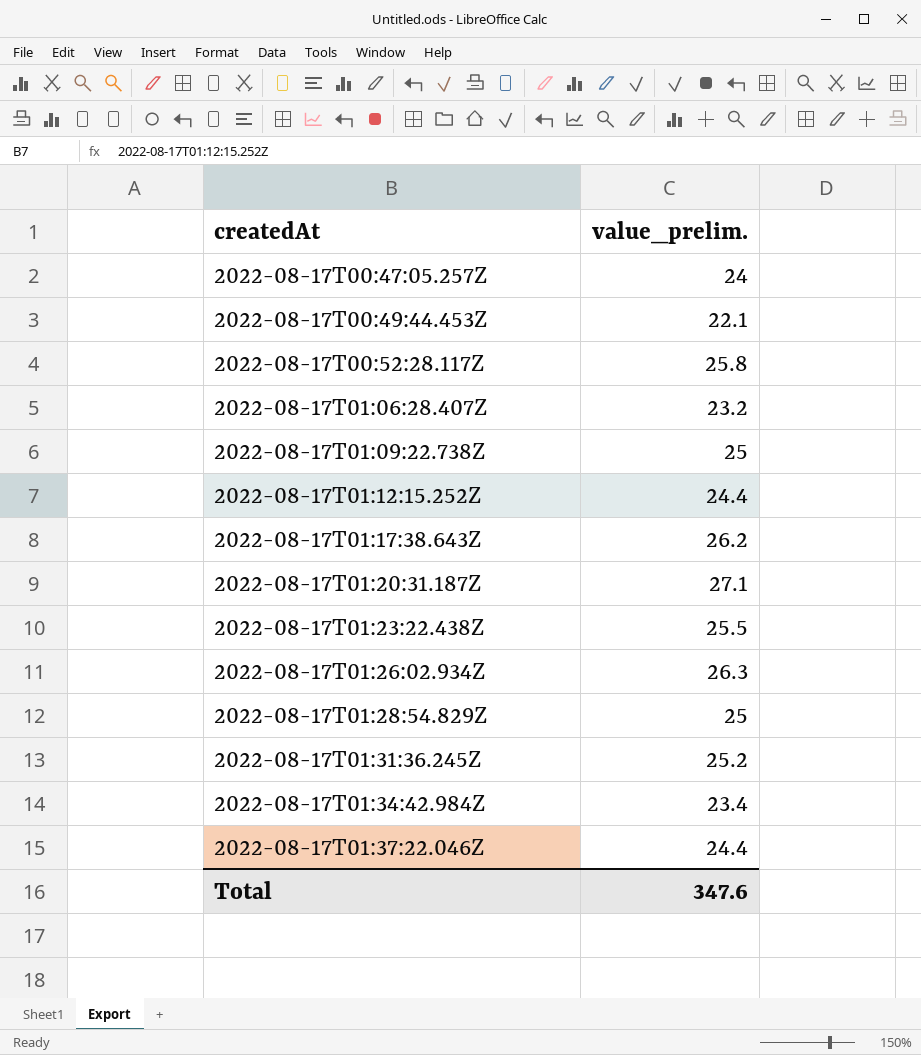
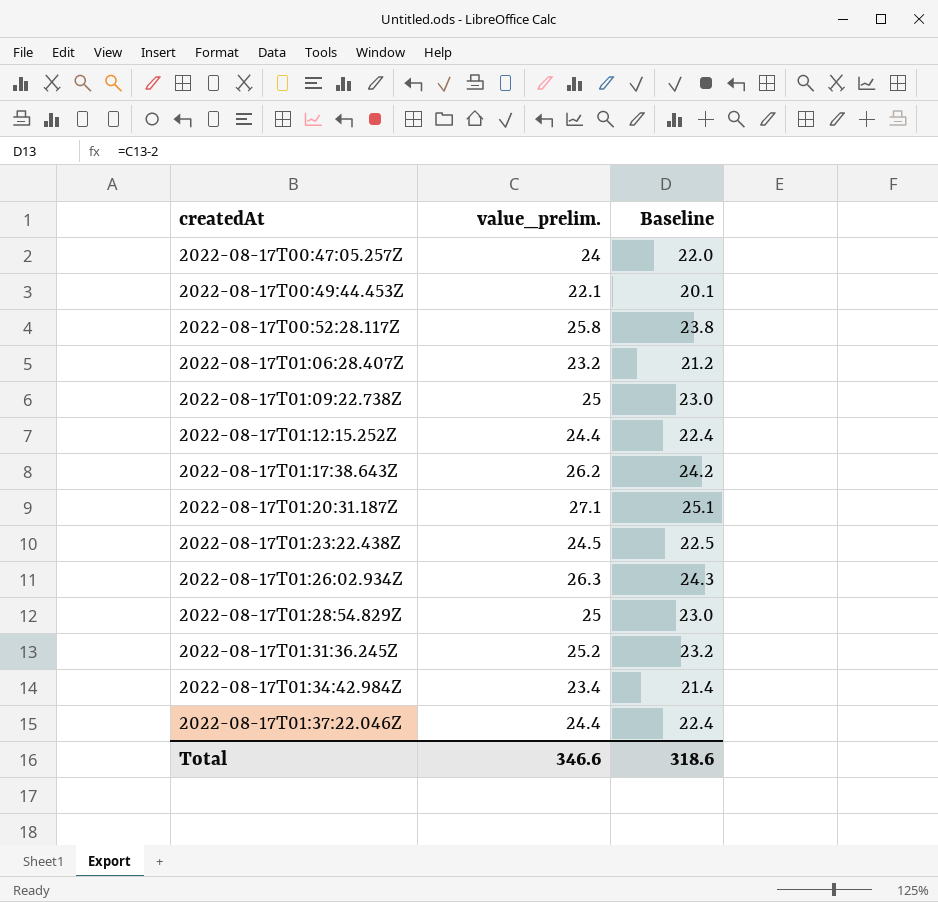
column Baseline | formula: none -> [value_prelim.] - 2
2022-08-17T01:23:22.438Z | value_prelim.: 25.5 -> 24.5
Total | value_prelim.: 347.6 -> 346.6

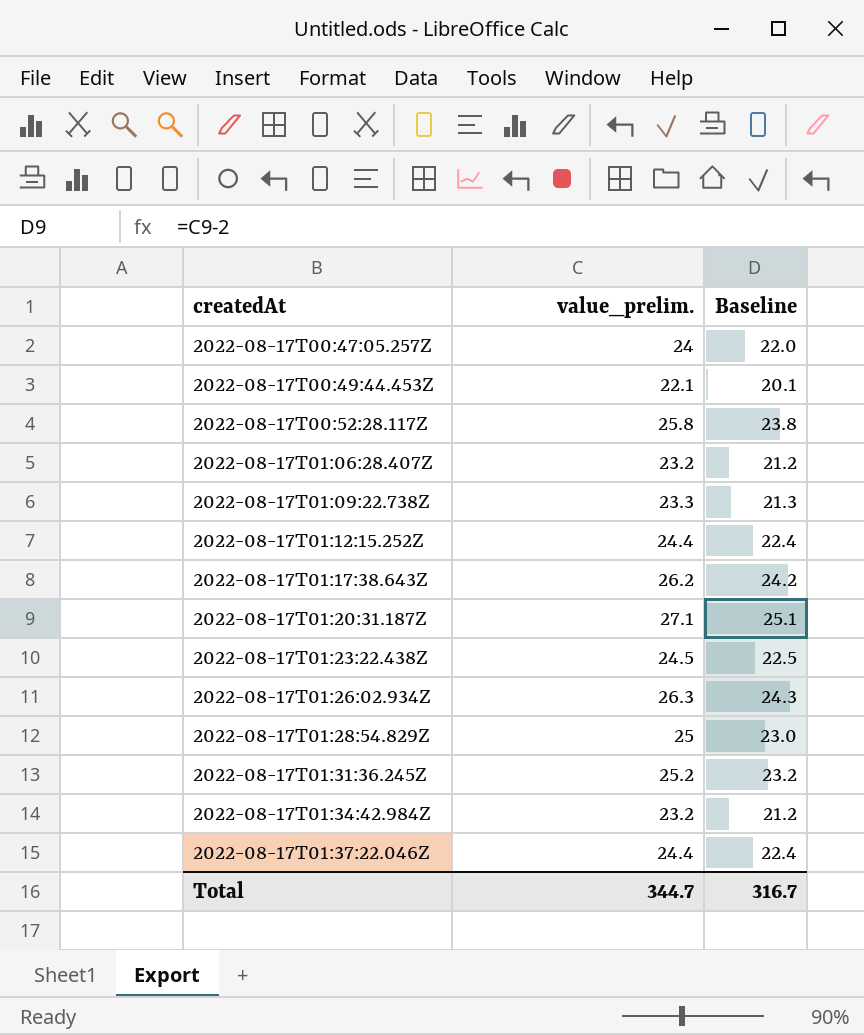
2022-08-17T01:09:22.738Z | value_prelim.: 25 -> 23.3
2022-08-17T01:09:22.738Z | Baseline: 23.0 -> 21.3
2022-08-17T01:34:42.984Z | value_prelim.: 23.4 -> 23.2
2022-08-17T01:34:42.984Z | Baseline: 21.4 -> 21.2
Total | value_prelim.: 346.6 -> 344.7
Total | Baseline: 318.6 -> 316.7

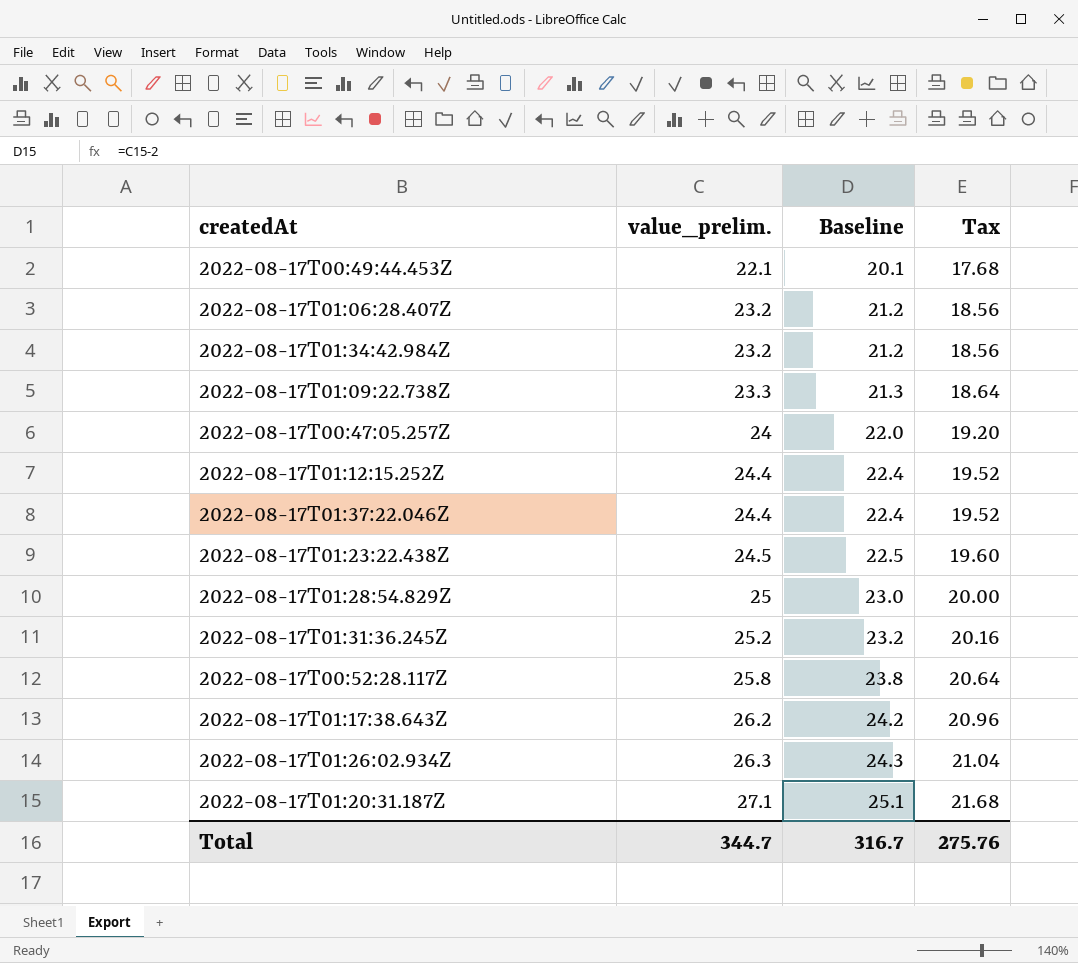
row order: createdAt ascending -> value_prelim. ascending
column Tax | formula: none -> [value_prelim.] * 0.8

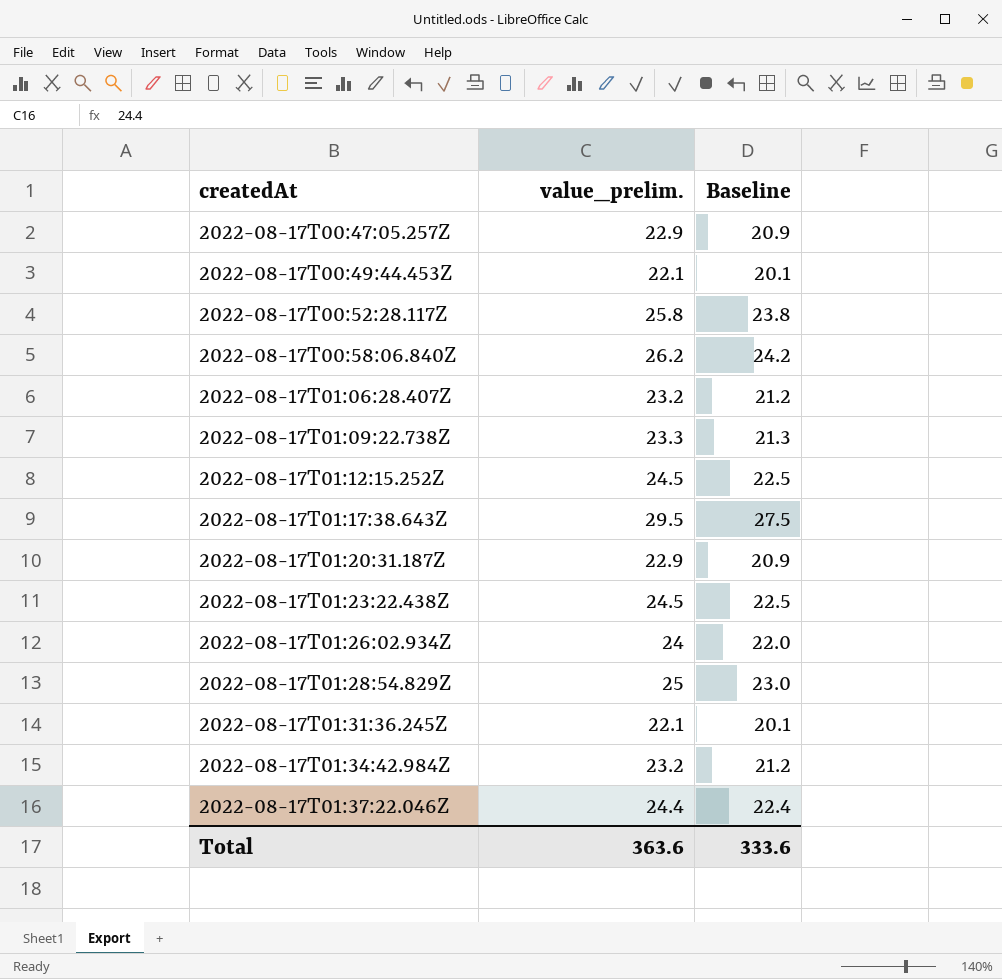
row order: value_prelim. ascending -> createdAt ascending
column Tax | formula: [value_prelim.] * 0.8 -> none
2022-08-17T00:47:05.257Z | value_prelim.: 24 -> 22.9
2022-08-17T00:47:05.257Z | Baseline: 22.0 -> 20.9
row 2022-08-17T00:58:06.840Z: none -> 26.2 | 24.2
2022-08-17T01:12:15.252Z | value_prelim.: 24.4 -> 24.5
2022-08-17T01:12:15.252Z | Baseline: 22.4 -> 22.5
2022-08-17T01:17:38.643Z | value_prelim.: 26.2 -> 29.5
2022-08-17T01:17:38.643Z | Baseline: 24.2 -> 27.5
2022-08-17T01:20:31.187Z | value_prelim.: 27.1 -> 22.9
2022-08-17T01:20:31.187Z | Baseline: 25.1 -> 20.9
2022-08-17T01:26:02.934Z | value_prelim.: 26.3 -> 24
2022-08-17T01:26:02.934Z | Baseline: 24.3 -> 22.0
2022-08-17T01:31:36.245Z | value_prelim.: 25.2 -> 22.1
2022-08-17T01:31:36.245Z | Baseline: 23.2 -> 20.1
Total | value_prelim.: 344.7 -> 363.6
Total | Baseline: 316.7 -> 333.6

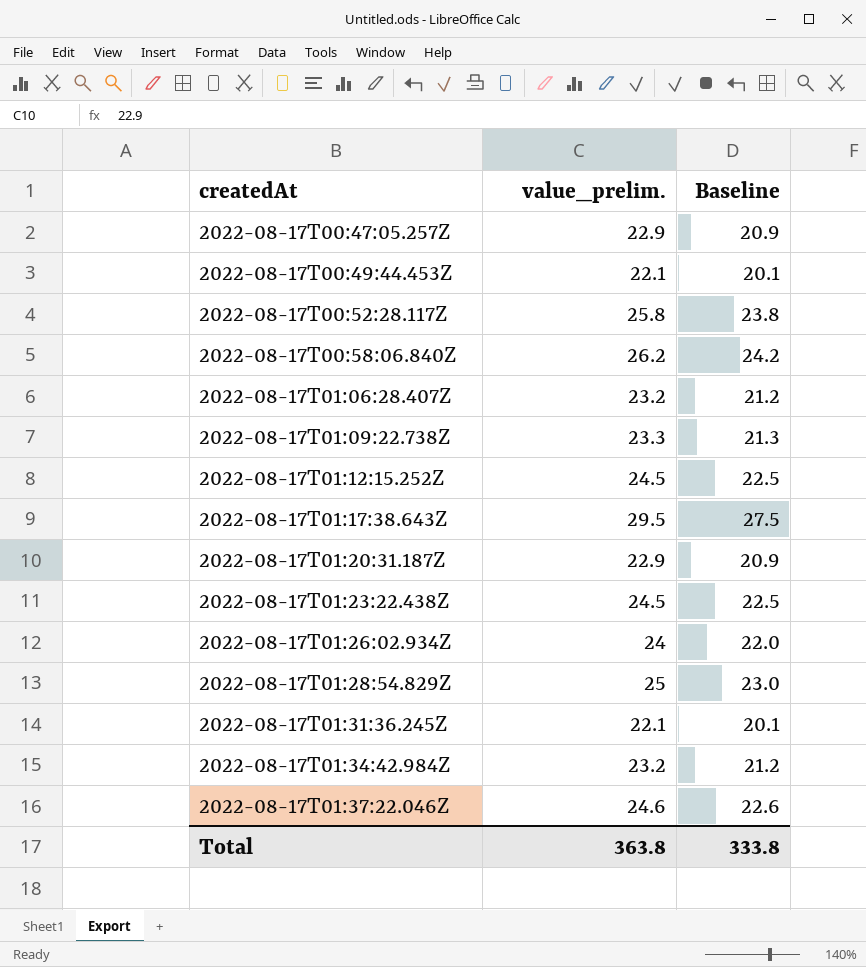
2022-08-17T01:37:22.046Z | value_prelim.: 24.4 -> 24.6
2022-08-17T01:37:22.046Z | Baseline: 22.4 -> 22.6
Total | value_prelim.: 363.6 -> 363.8
Total | Baseline: 333.6 -> 333.8

